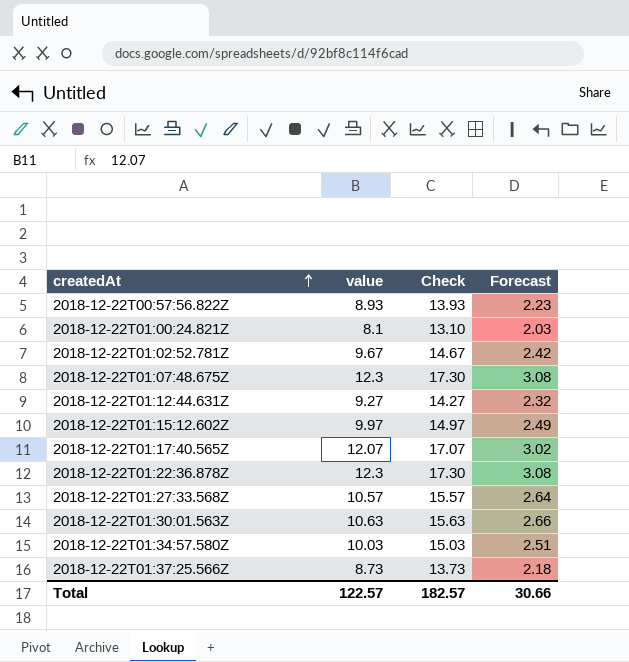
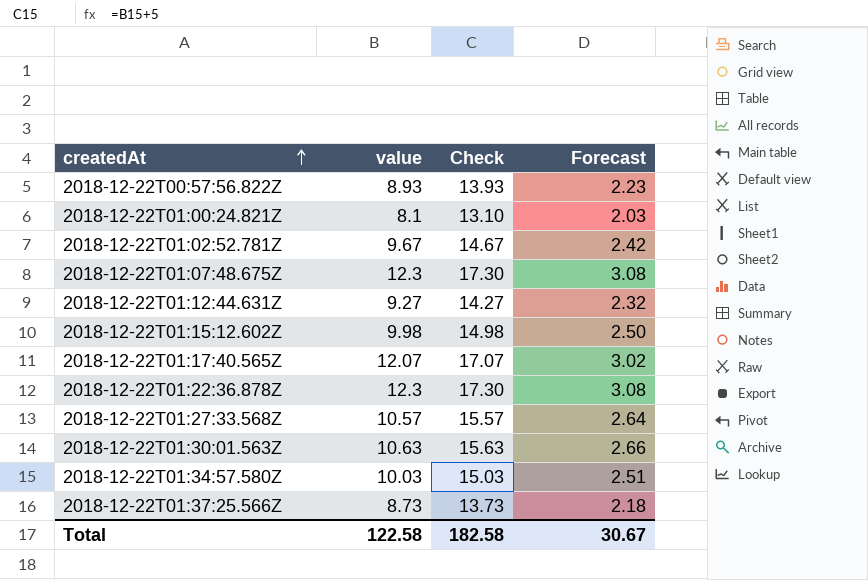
2018-12-22T01:15:12.602Z | value: 9.97 -> 9.98
2018-12-22T01:15:12.602Z | Check: 14.97 -> 14.98
2018-12-22T01:15:12.602Z | Forecast: 2.49 -> 2.50
Total | value: 122.57 -> 122.58
Total | Check: 182.57 -> 182.58
Total | Forecast: 30.66 -> 30.67

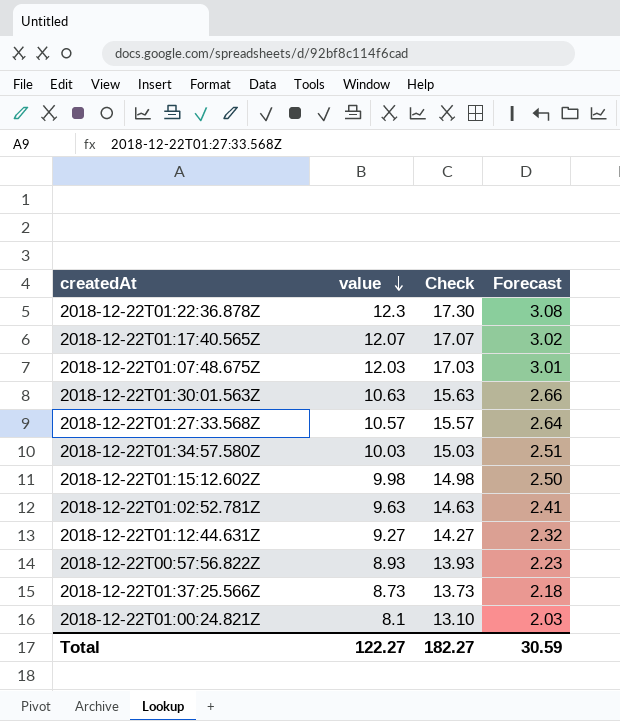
row order: createdAt ascending -> value descending
2018-12-22T01:07:48.675Z | value: 12.3 -> 12.03
2018-12-22T01:07:48.675Z | Check: 17.30 -> 17.03
2018-12-22T01:07:48.675Z | Forecast: 3.08 -> 3.01
2018-12-22T01:02:52.781Z | value: 9.67 -> 9.63
2018-12-22T01:02:52.781Z | Check: 14.67 -> 14.63
2018-12-22T01:02:52.781Z | Forecast: 2.42 -> 2.41
Total | value: 122.58 -> 122.27
Total | Check: 182.58 -> 182.27
Total | Forecast: 30.67 -> 30.59

